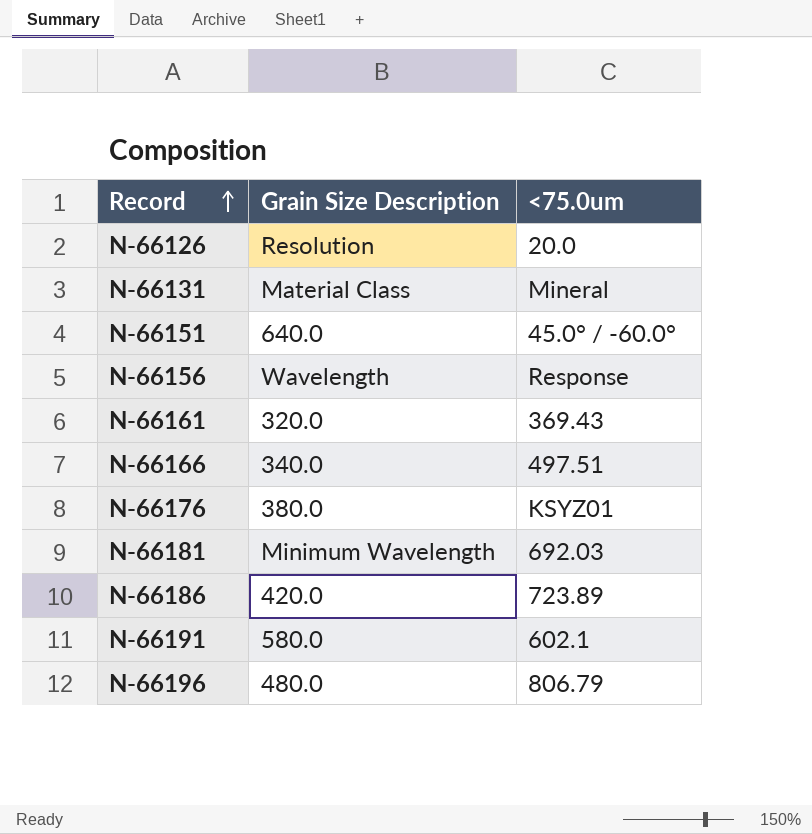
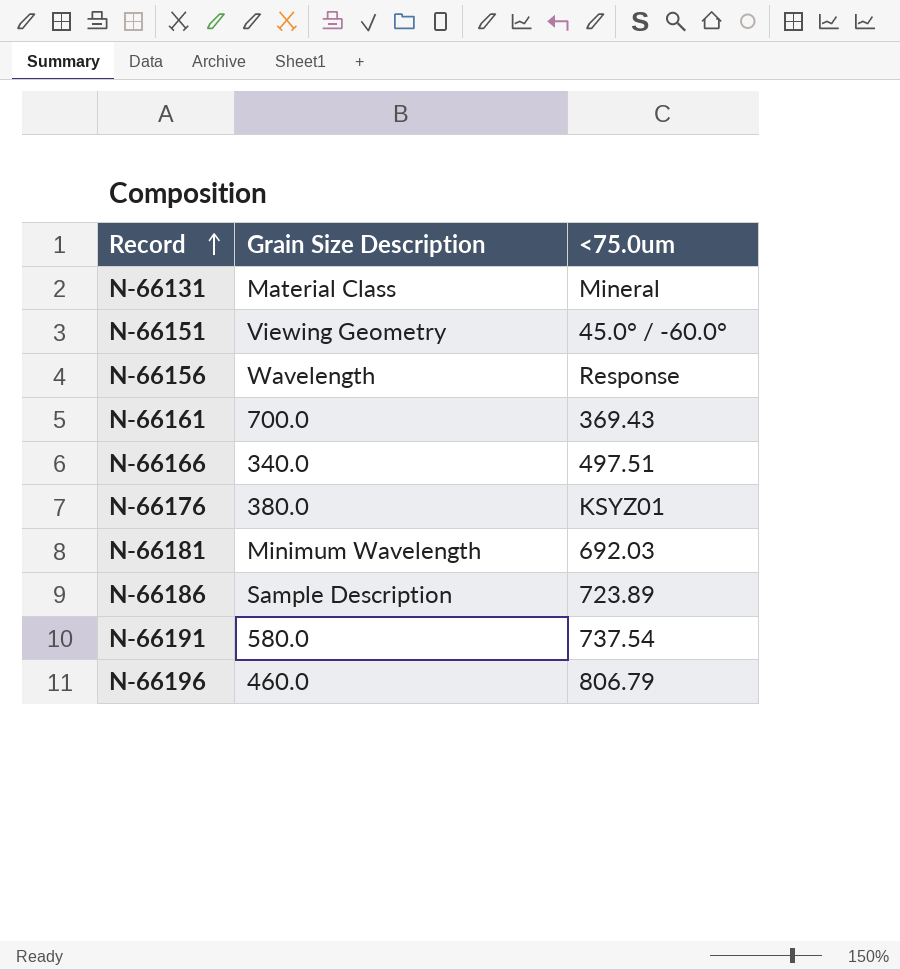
row N-66126: Resolution | 20.0 -> none
N-66151 | Grain Size Description: 640.0 -> Viewing Geometry
N-66161 | Grain Size Description: 320.0 -> 700.0
N-66186 | Grain Size Description: 420.0 -> Sample Description
N-66191 | <75.0um: 602.1 -> 737.54
N-66196 | Grain Size Description: 480.0 -> 460.0

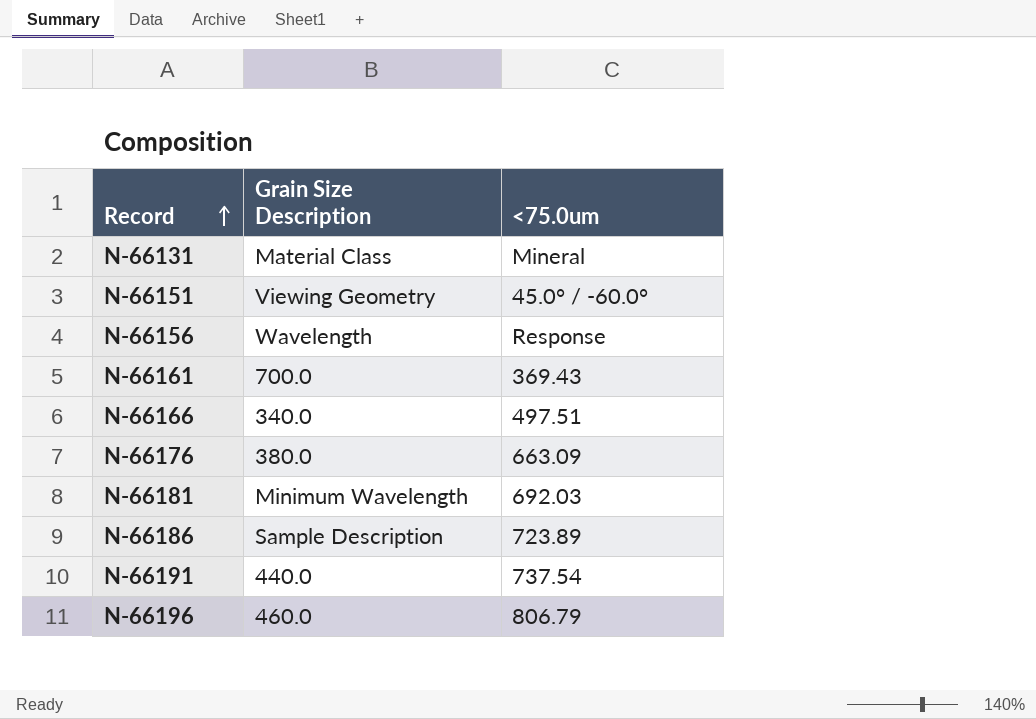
N-66176 | <75.0um: KSYZ01 -> 663.09
N-66191 | Grain Size Description: 580.0 -> 440.0

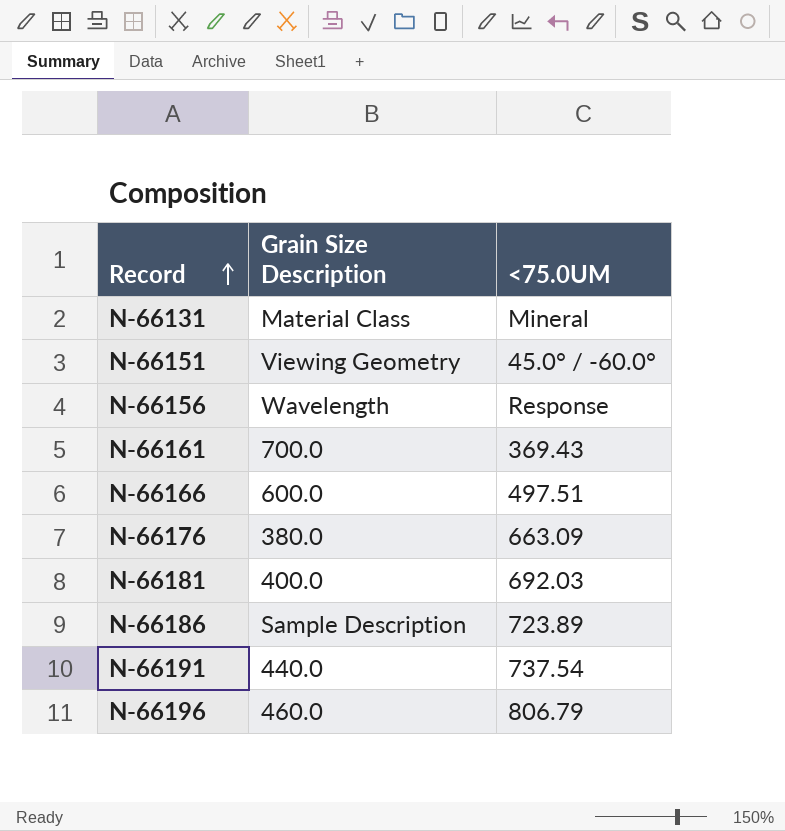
column name: <75.0um -> <75.0UM
N-66166 | Grain Size Description: 340.0 -> 600.0
N-66181 | Grain Size Description: Minimum Wavelength -> 400.0

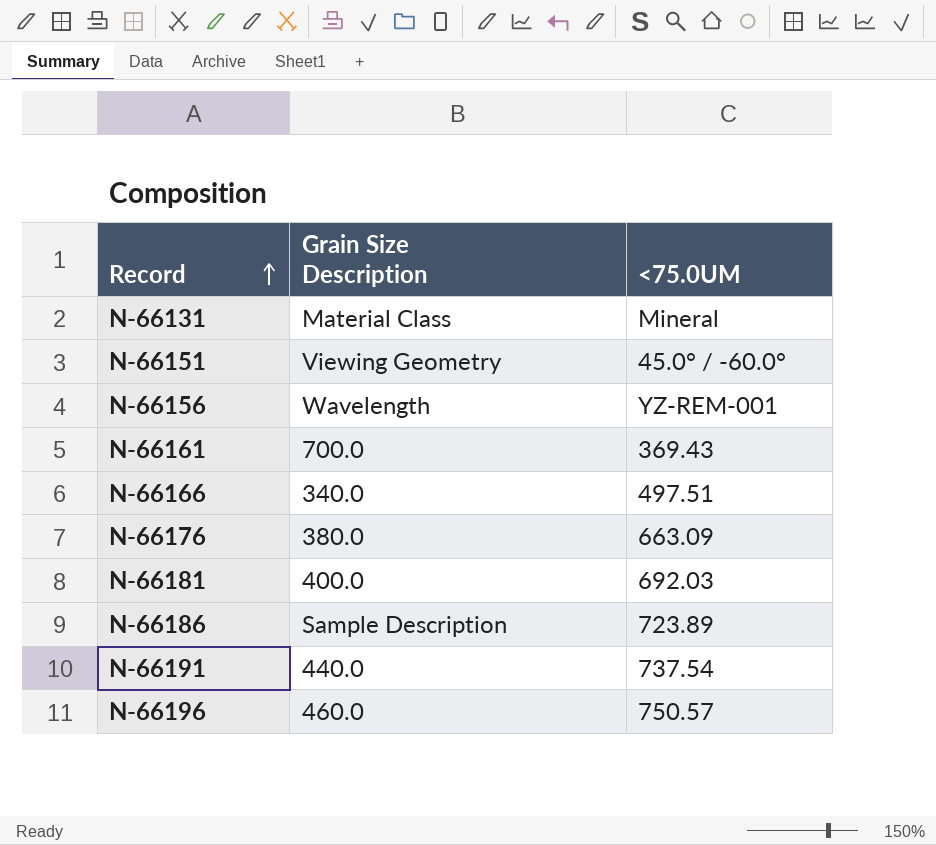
N-66156 | <75.0UM: Response -> YZ-REM-001
N-66166 | Grain Size Description: 600.0 -> 340.0
N-66196 | <75.0UM: 806.79 -> 750.57

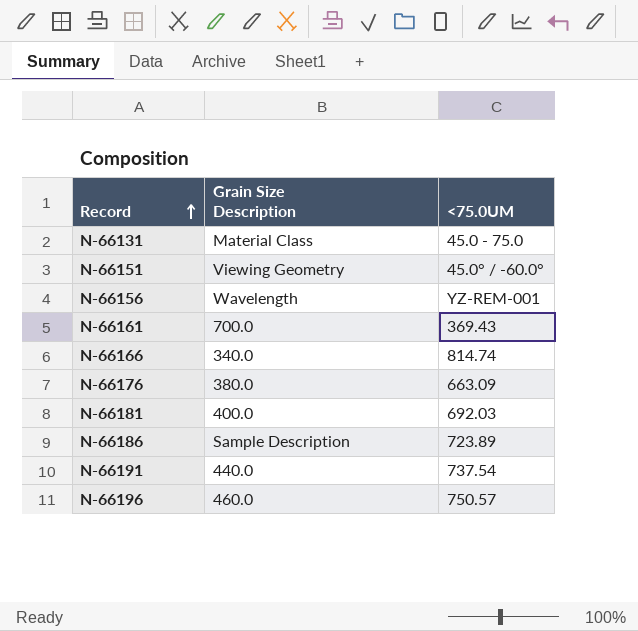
N-66131 | <75.0UM: Mineral -> 45.0 - 75.0
N-66166 | <75.0UM: 497.51 -> 814.74

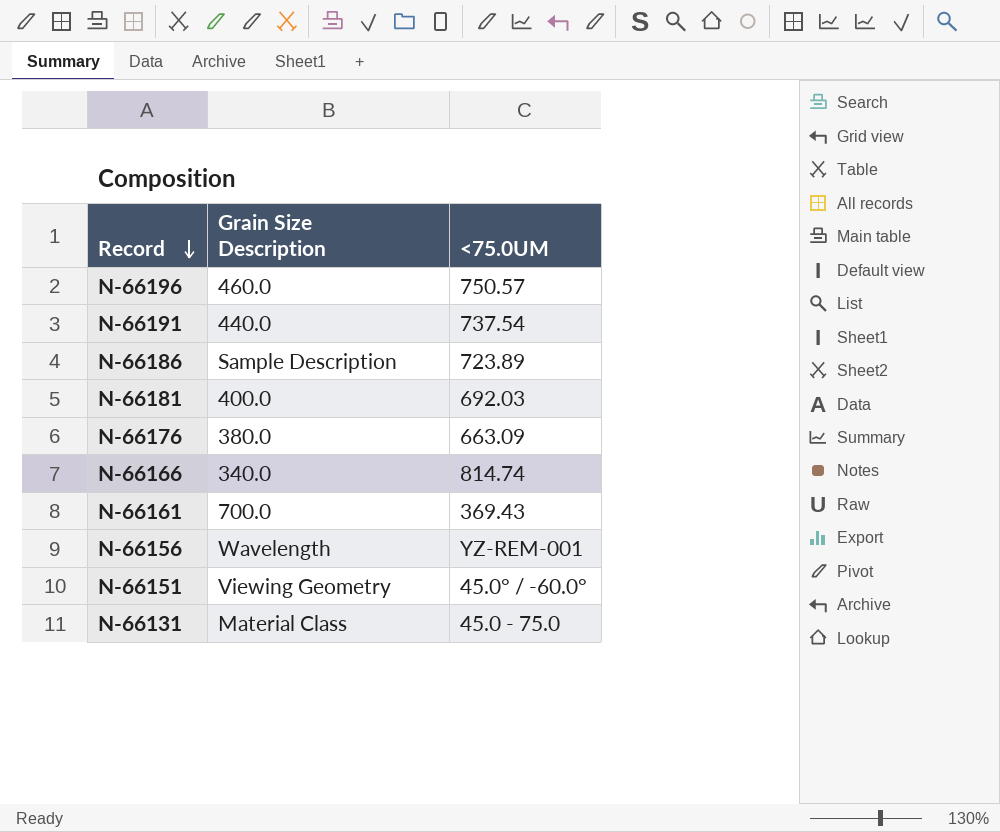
row order: Record ascending -> Record descending

